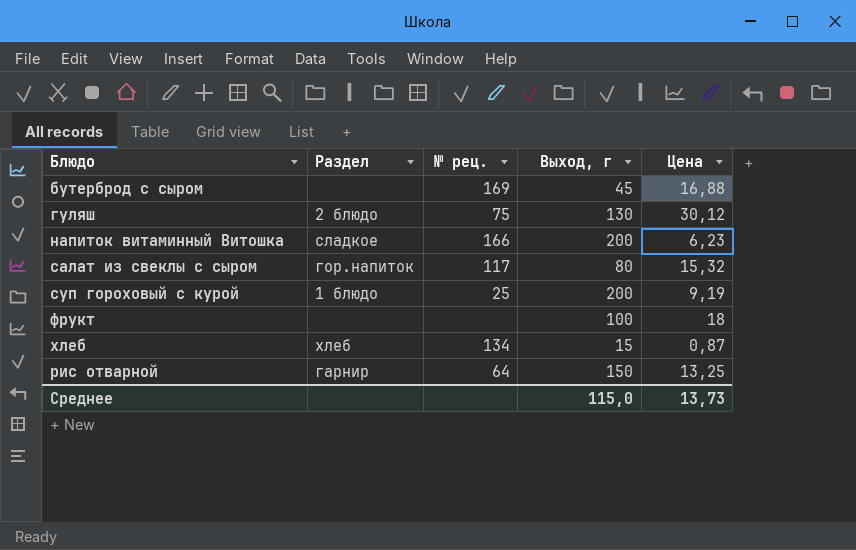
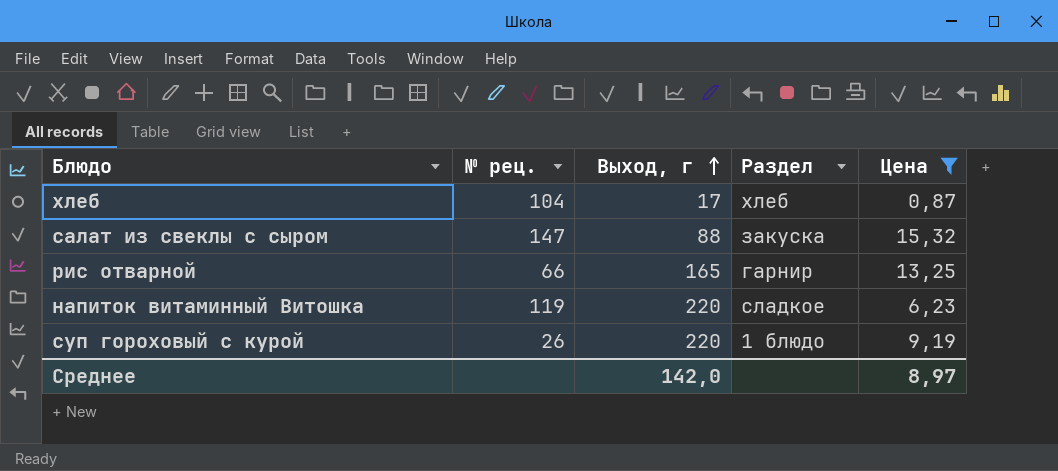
filter: none -> Цена <= 15,32
row order: none -> Выход, г ascending
column Раздел | position: 2 -> 4
хлеб | № рец.: 134 -> 104
хлеб | Выход, г: 15 -> 17
салат из свеклы с сыром | № рец.: 117 -> 147
салат из свеклы с сыром | Выход, г: 80 -> 88
салат из свеклы с сыром | Раздел: гор.напиток -> закуска
рис отварной | № рец.: 64 -> 66
рис отварной | Выход, г: 150 -> 165
напиток витаминный Витошка | № рец.: 166 -> 119
напиток витаминный Витошка | Выход, г: 200 -> 220
суп гороховый с курой | № рец.: 25 -> 26
суп гороховый с курой | Выход, г: 200 -> 220
Среднее | Выход, г: 115,0 -> 142,0
Среднее | Цена: 13,73 -> 8,97

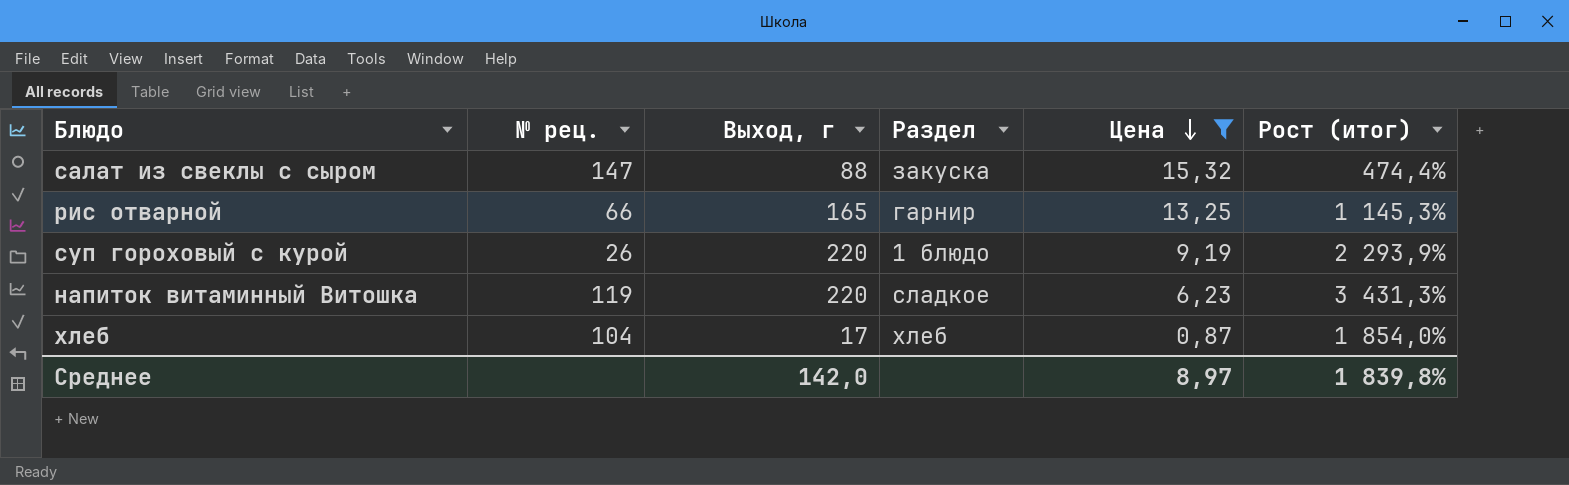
row order: Выход, г ascending -> Цена descending
column Рост (итог) | formula: none -> ([Выход, г] - [Цена]) / [Цена]

